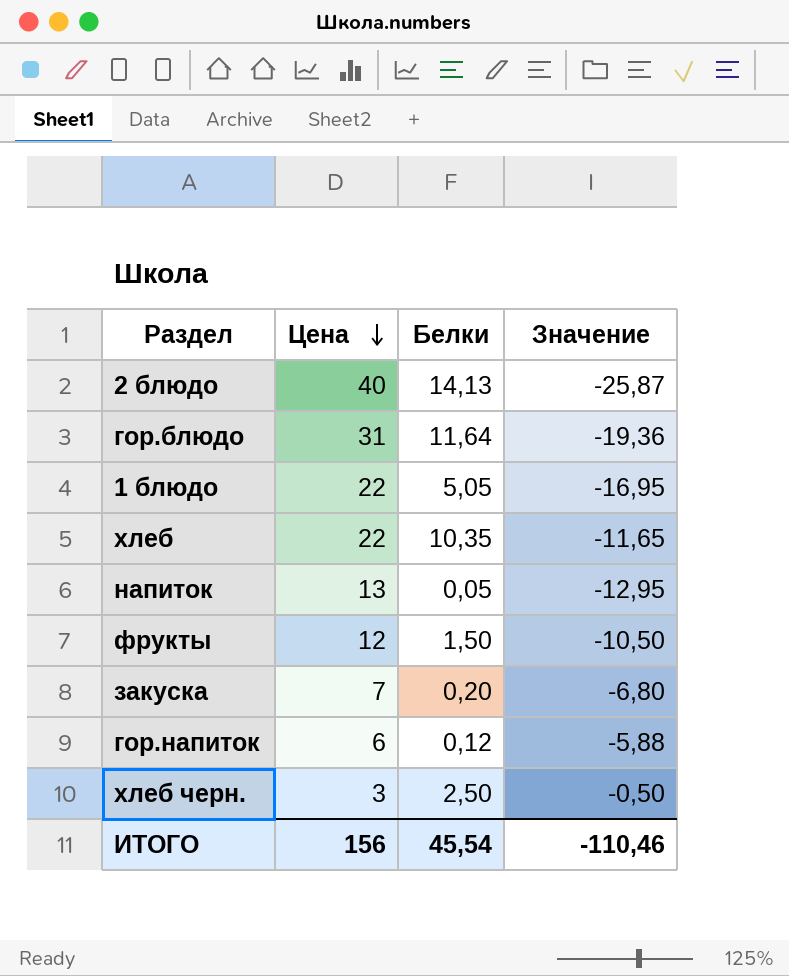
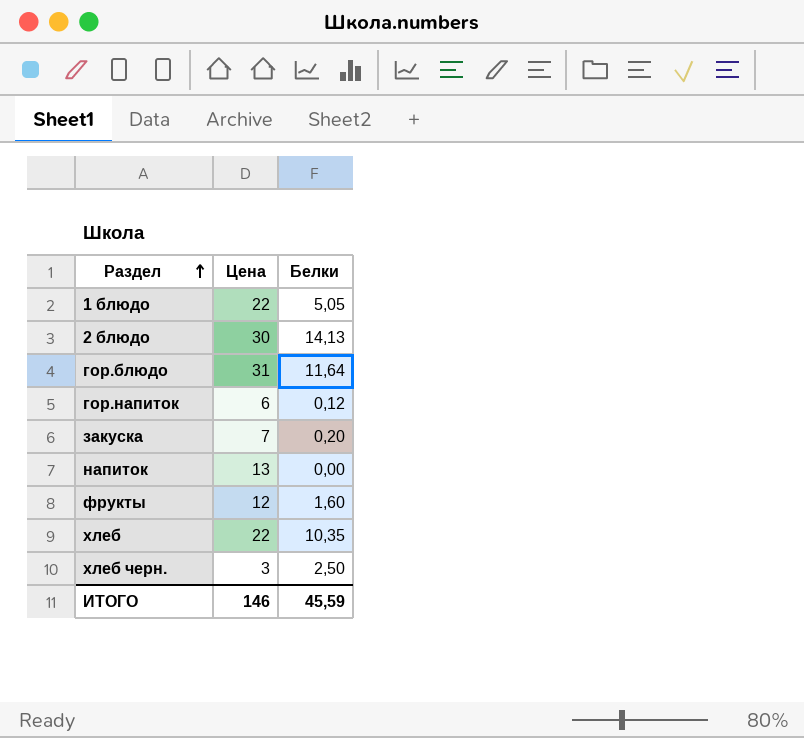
row order: Цена descending -> Раздел ascending
column Значение | formula: [Белки] - [Цена] -> none
2 блюдо | Цена: 40 -> 30
напиток | Белки: 0,05 -> 0,00
фрукты | Белки: 1,50 -> 1,60
ИТОГО | Цена: 156 -> 146
ИТОГО | Белки: 45,54 -> 45,59

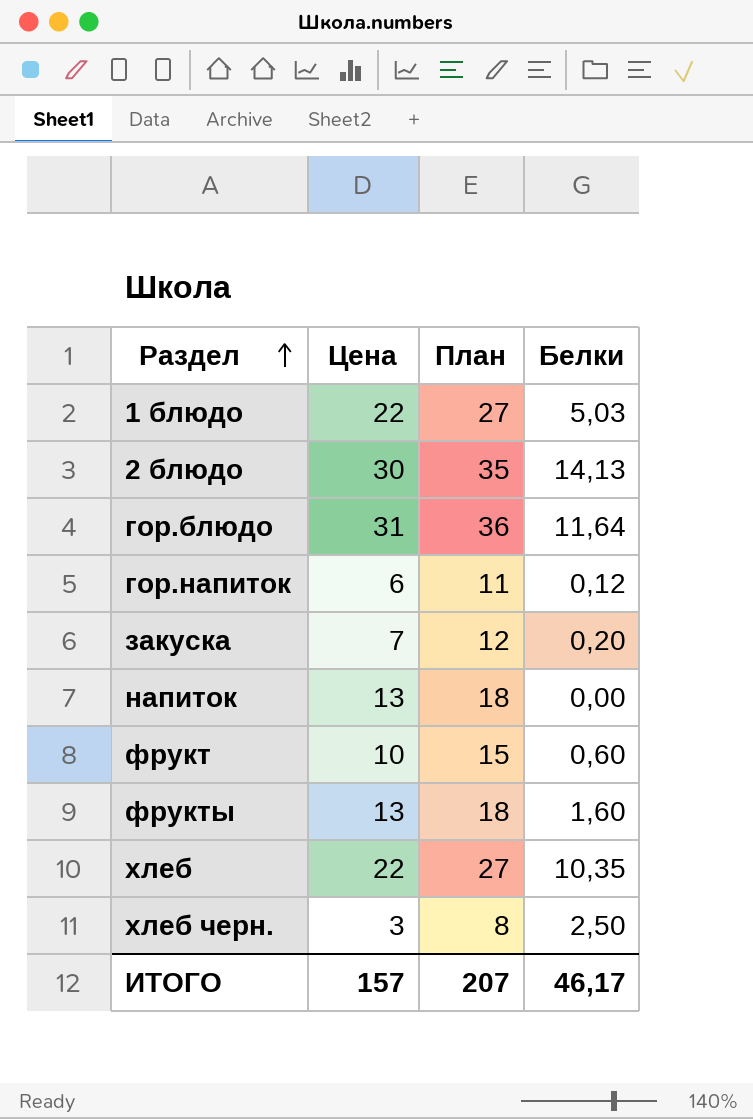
column План | formula: none -> [Цена] + 5
1 блюдо | Белки: 5,05 -> 5,03
row фрукт: none -> 10 | 15 | 0,60
фрукты | Цена: 12 -> 13
ИТОГО | Цена: 146 -> 157
ИТОГО | Белки: 45,59 -> 46,17

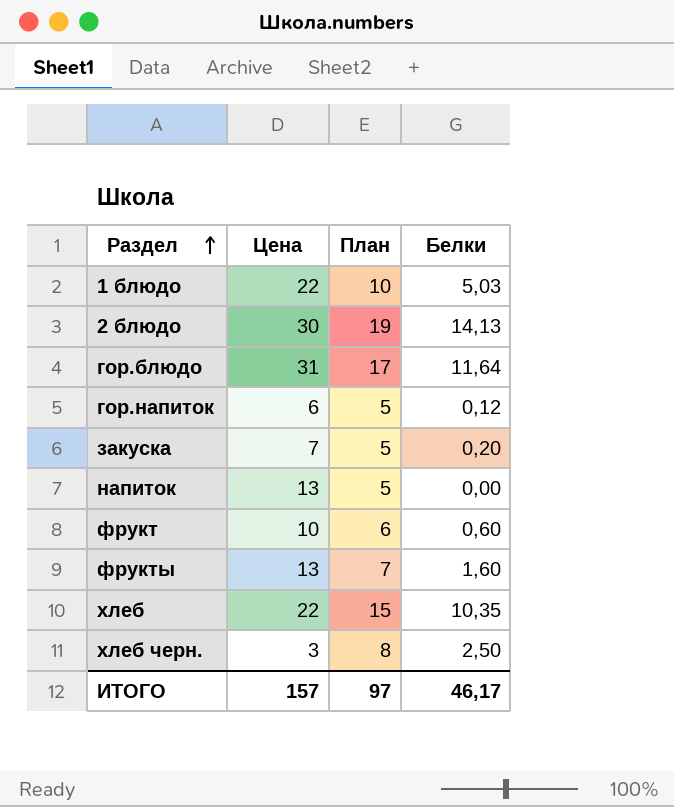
column План | formula: [Цена] + 5 -> [Белки] + 5
ИТОГО | План: 207 -> 97

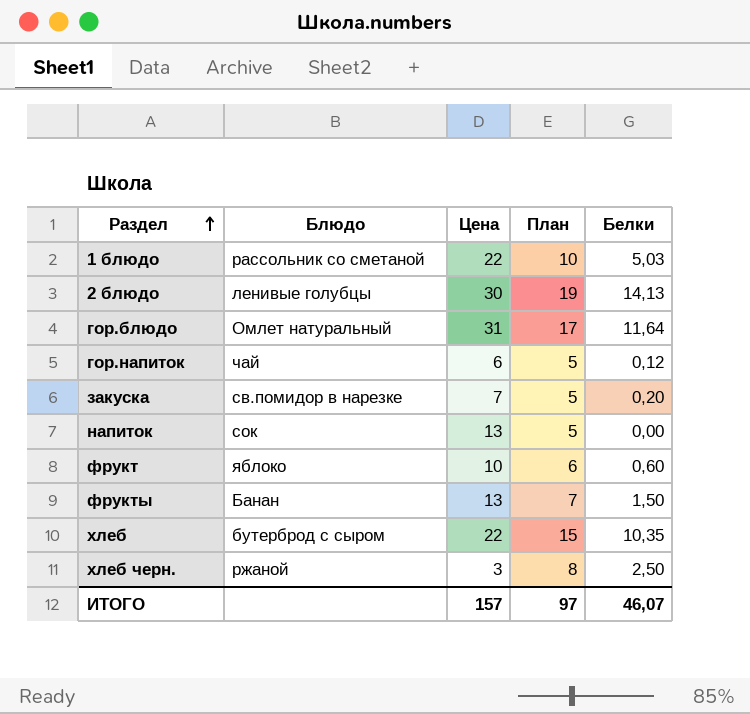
column Блюдо | position: none -> 2
фрукты | Белки: 1,60 -> 1,50
ИТОГО | Белки: 46,17 -> 46,07

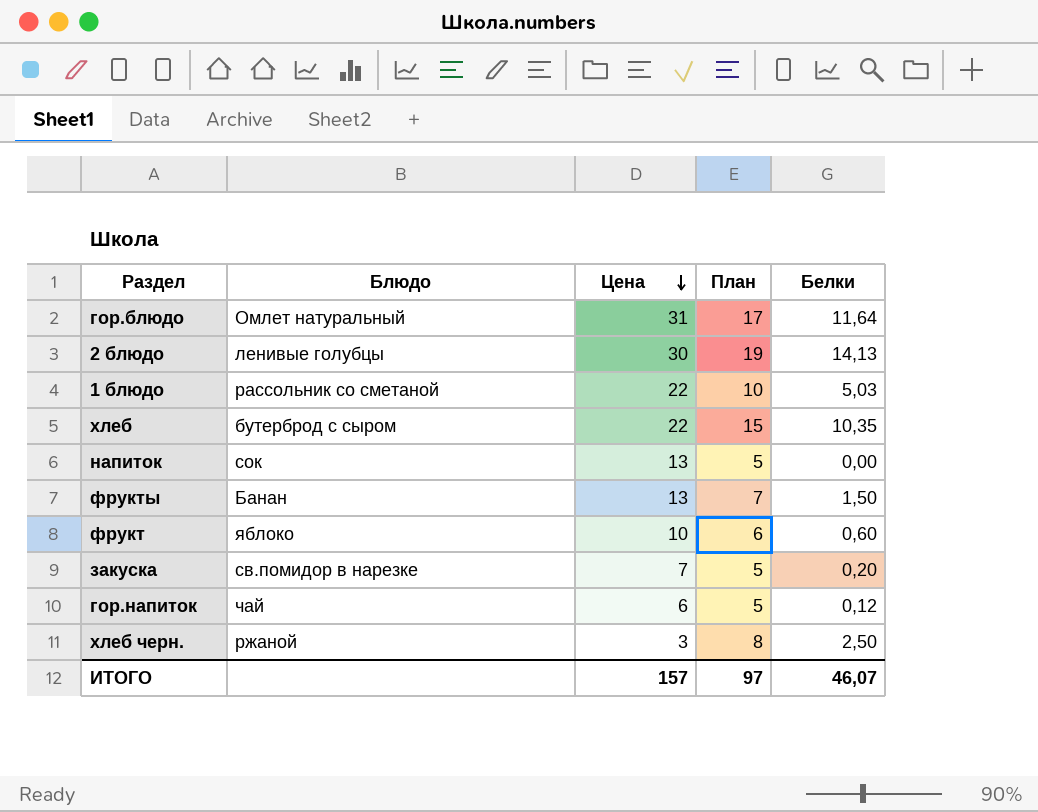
row order: Раздел ascending -> Цена descending

